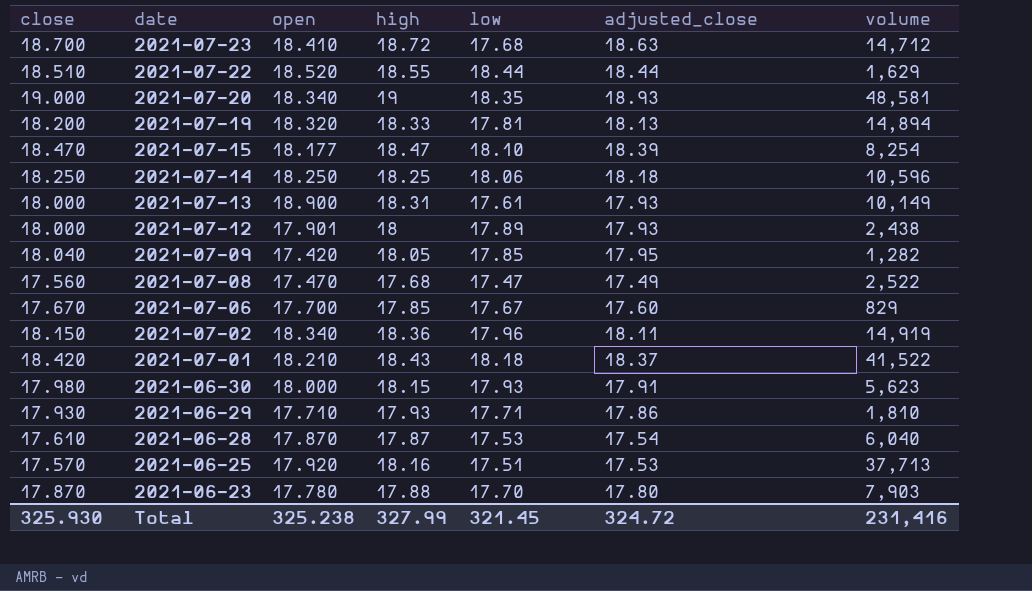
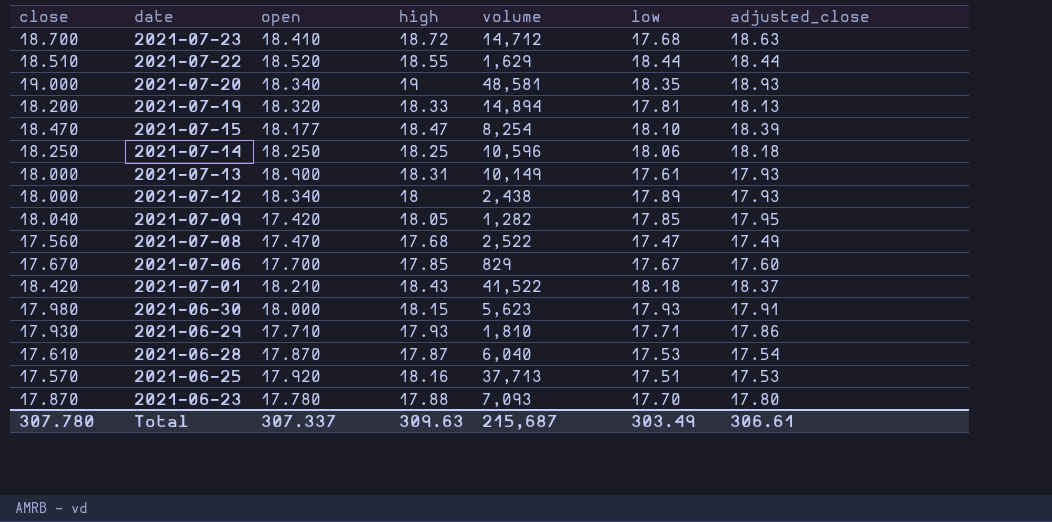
column volume | position: 7 -> 5
row 2021-07-02: 18.150 | 18.340 | 18.36 | 17.96 | 18.11 | 14,919 -> none
2021-07-12 | open: 17.901 -> 18.340
2021-06-23 | volume: 7,903 -> 7,093
Total | close: 325.930 -> 307.780
Total | open: 325.238 -> 307.337
Total | high: 327.99 -> 309.63
Total | volume: 231,416 -> 215,687
Total | low: 321.45 -> 303.49
Total | adjusted_close: 324.72 -> 306.61

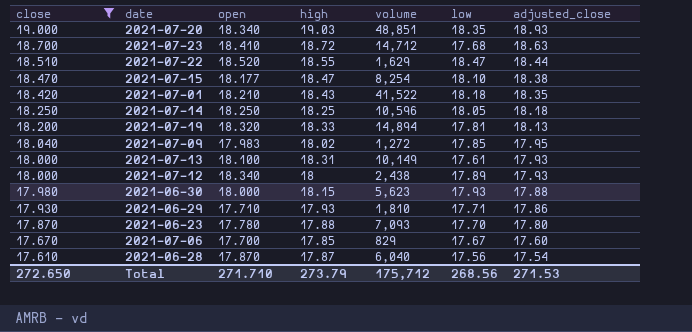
filter: none -> close >= 17.610
row order: date descending -> close descending
2021-07-20 | high: 19 -> 19.03
2021-07-20 | volume: 48,581 -> 48,851
2021-07-22 | low: 18.44 -> 18.47
2021-07-15 | adjusted_close: 18.39 -> 18.38
2021-07-01 | adjusted_close: 18.37 -> 18.35
2021-07-14 | low: 18.06 -> 18.05
2021-07-09 | open: 17.420 -> 17.983
2021-07-09 | high: 18.05 -> 18.02
2021-07-09 | volume: 1,282 -> 1,272
2021-07-13 | open: 18.900 -> 18.100
2021-06-30 | adjusted_close: 17.91 -> 17.88
2021-06-28 | low: 17.53 -> 17.56
Total | close: 307.780 -> 272.650
Total | open: 307.337 -> 271.710
Total | high: 309.63 -> 273.79
Total | volume: 215,687 -> 175,712
Total | low: 303.49 -> 268.56
Total | adjusted_close: 306.61 -> 271.53

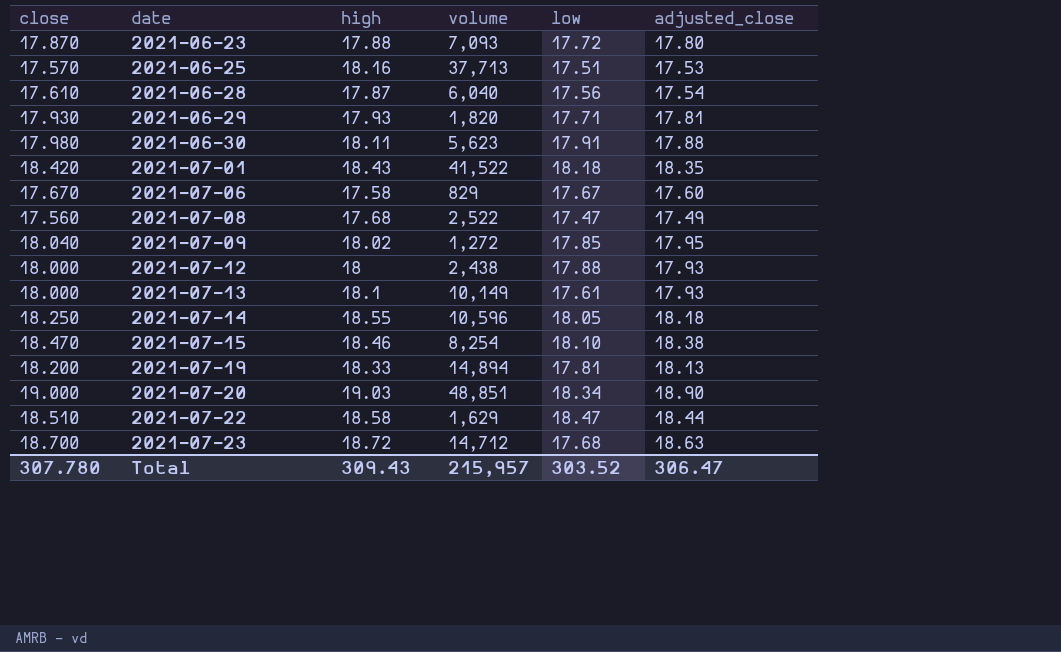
filter: close >= 17.610 -> none
row order: close descending -> date ascending
column open | position: 3 -> none
2021-06-23 | low: 17.70 -> 17.72
2021-06-29 | volume: 1,810 -> 1,820
2021-06-29 | adjusted_close: 17.86 -> 17.81
2021-06-30 | high: 18.15 -> 18.11
2021-06-30 | low: 17.93 -> 17.91
2021-07-06 | high: 17.85 -> 17.58
2021-07-12 | low: 17.89 -> 17.88
2021-07-13 | high: 18.31 -> 18.1
2021-07-14 | high: 18.25 -> 18.55
2021-07-15 | high: 18.47 -> 18.46
2021-07-20 | low: 18.35 -> 18.34
2021-07-20 | adjusted_close: 18.93 -> 18.90
2021-07-22 | high: 18.55 -> 18.58
Total | close: 272.650 -> 307.780
Total | high: 273.79 -> 309.43
Total | volume: 175,712 -> 215,957
Total | low: 268.56 -> 303.52
Total | adjusted_close: 271.53 -> 306.47

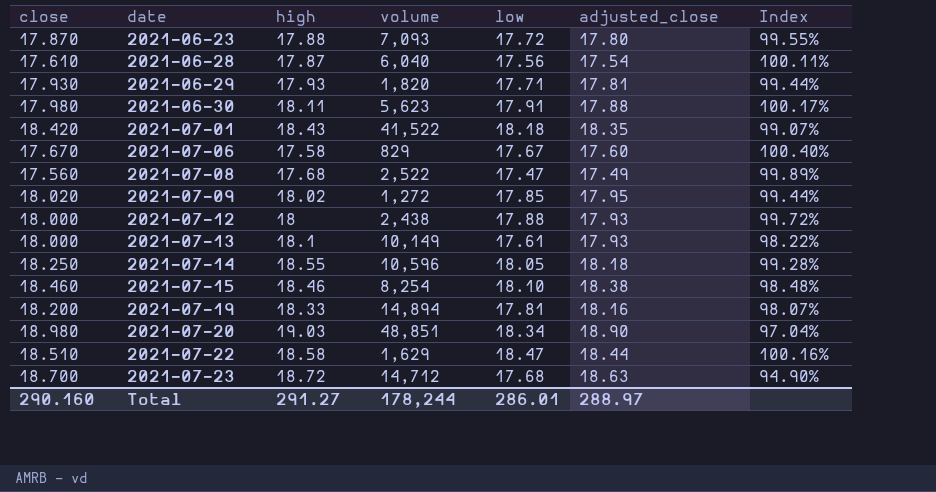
column Index | formula: none -> [low] / [adjusted_close]
row 2021-06-25: 17.570 | 18.16 | 37,713 | 17.51 | 17.53 -> none
2021-07-09 | close: 18.040 -> 18.020
2021-07-15 | close: 18.470 -> 18.460
2021-07-19 | adjusted_close: 18.13 -> 18.16
2021-07-20 | close: 19.000 -> 18.980
Total | close: 307.780 -> 290.160
Total | high: 309.43 -> 291.27
Total | volume: 215,957 -> 178,244
Total | low: 303.52 -> 286.01
Total | adjusted_close: 306.47 -> 288.97

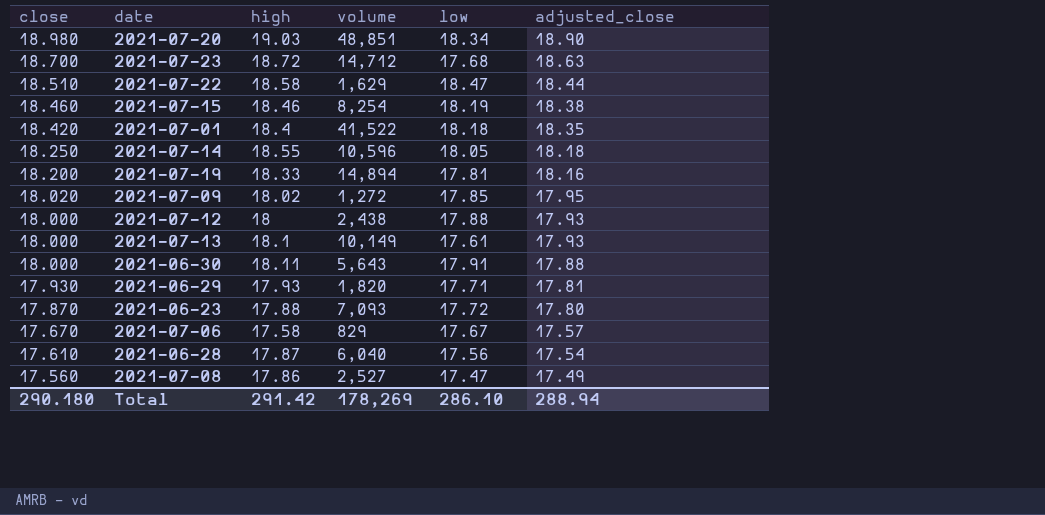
row order: date ascending -> close descending
column Index | formula: [low] / [adjusted_close] -> none
2021-07-15 | low: 18.10 -> 18.19
2021-07-01 | high: 18.43 -> 18.4
2021-06-30 | close: 17.980 -> 18.000
2021-06-30 | volume: 5,623 -> 5,643
2021-07-06 | adjusted_close: 17.60 -> 17.57
2021-07-08 | high: 17.68 -> 17.86
2021-07-08 | volume: 2,522 -> 2,527
Total | close: 290.160 -> 290.180
Total | high: 291.27 -> 291.42
Total | volume: 178,244 -> 178,269
Total | low: 286.01 -> 286.10
Total | adjusted_close: 288.97 -> 288.94

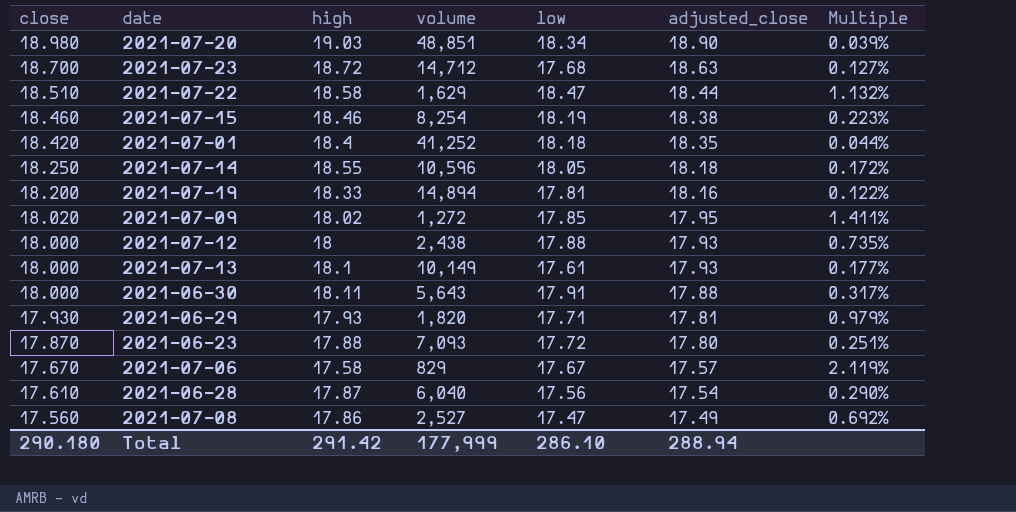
column Multiple | formula: none -> [adjusted_close] / [volume]
2021-07-01 | volume: 41,522 -> 41,252
Total | volume: 178,269 -> 177,999

